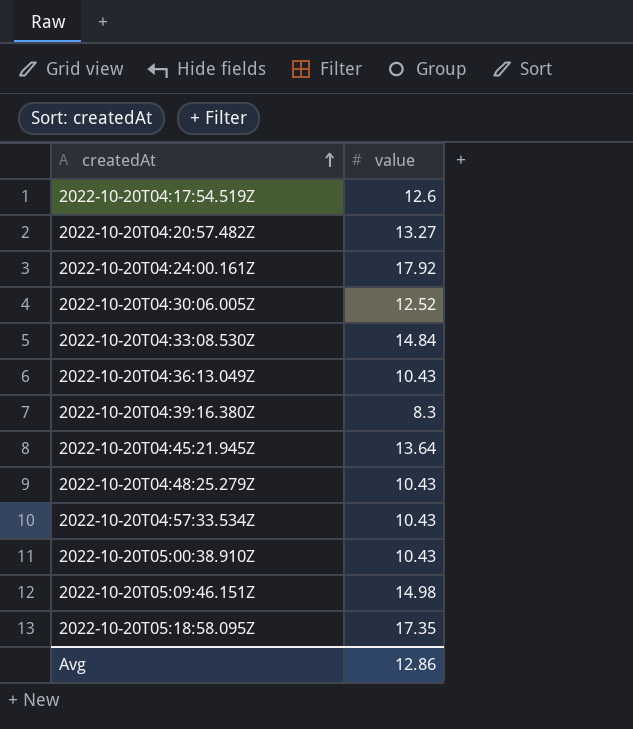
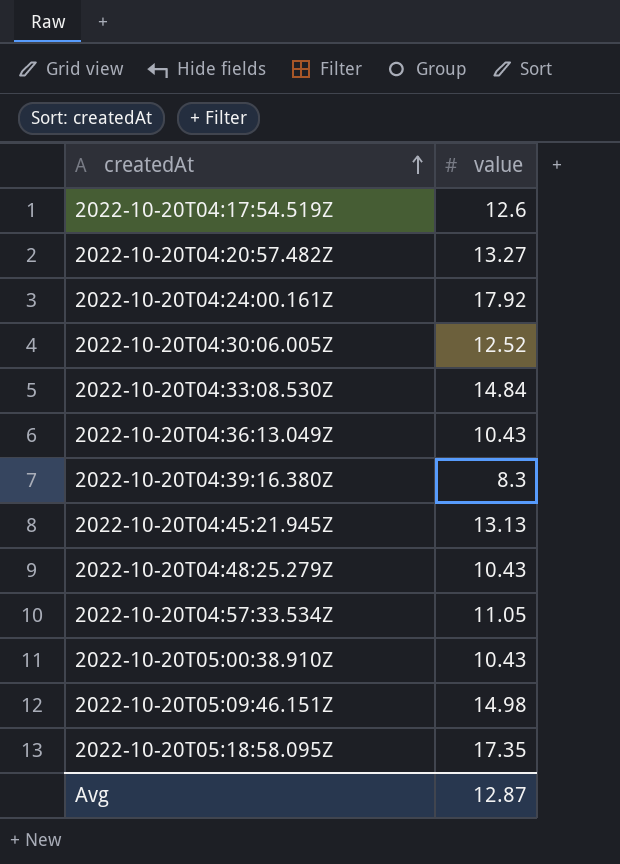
2022-10-20T04:45:21.945Z | value: 13.64 -> 13.13
2022-10-20T04:57:33.534Z | value: 10.43 -> 11.05
Avg | value: 12.86 -> 12.87

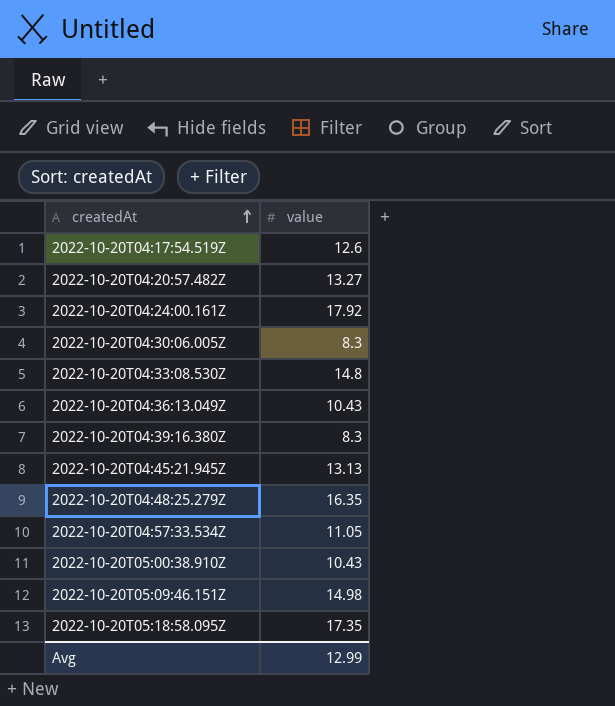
2022-10-20T04:30:06.005Z | value: 12.52 -> 8.3
2022-10-20T04:33:08.530Z | value: 14.84 -> 14.8
2022-10-20T04:48:25.279Z | value: 10.43 -> 16.35
Avg | value: 12.87 -> 12.99

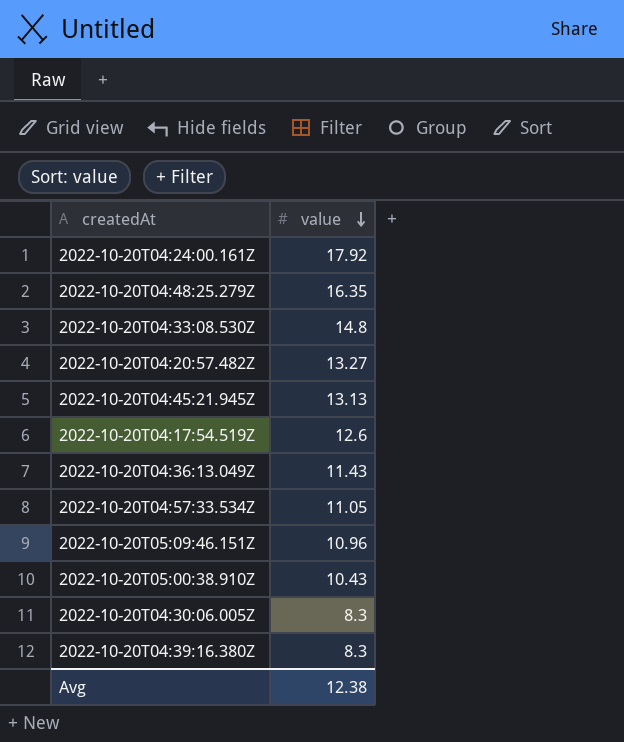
row order: createdAt ascending -> value descending
row 2022-10-20T05:18:58.095Z: 17.35 -> none
2022-10-20T04:36:13.049Z | value: 10.43 -> 11.43
2022-10-20T05:09:46.151Z | value: 14.98 -> 10.96
Avg | value: 12.99 -> 12.38

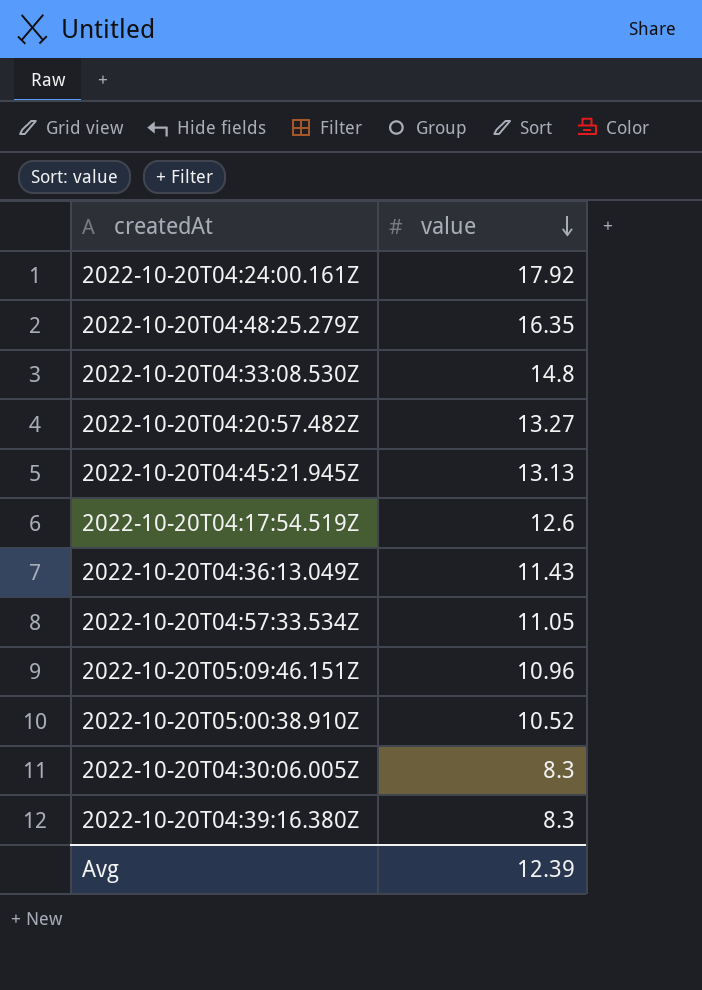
2022-10-20T05:00:38.910Z | value: 10.43 -> 10.52
Avg | value: 12.38 -> 12.39

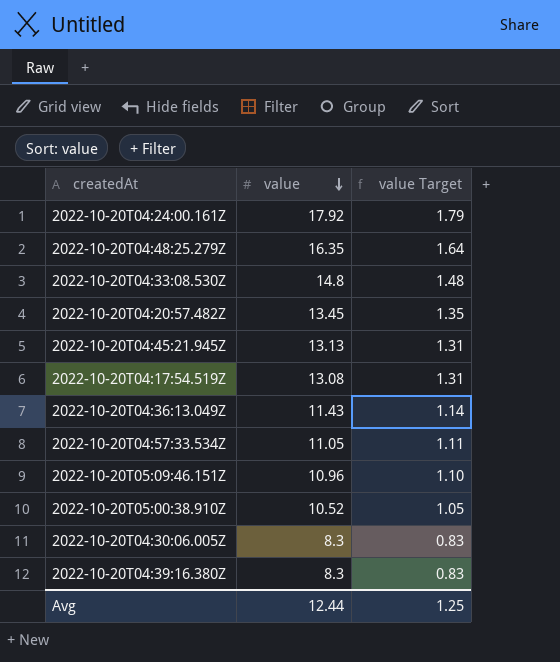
column value Target | formula: none -> [value] * 0.1
2022-10-20T04:20:57.482Z | value: 13.27 -> 13.45
2022-10-20T04:17:54.519Z | value: 12.6 -> 13.08
Avg | value: 12.39 -> 12.44

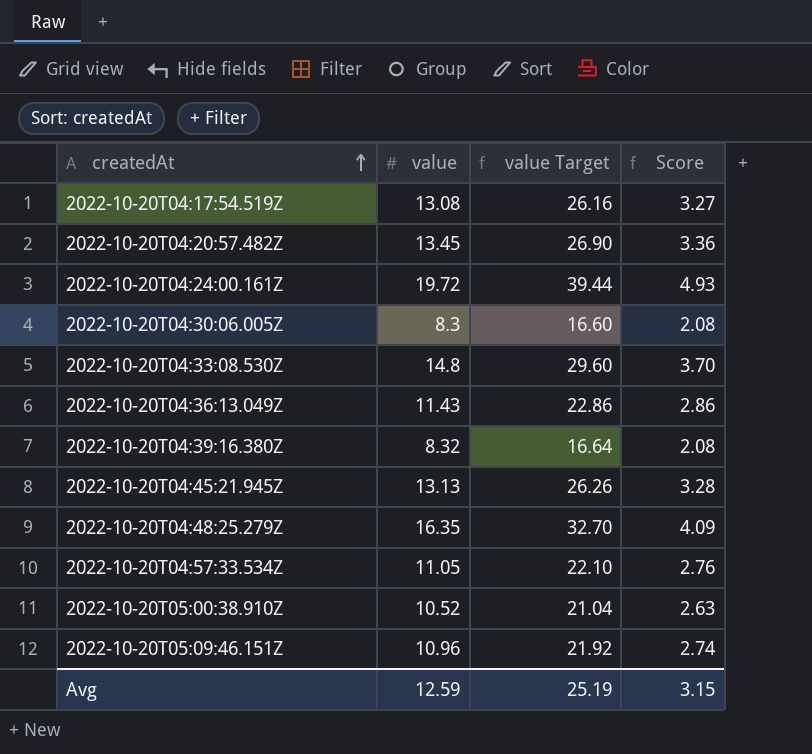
row order: value descending -> createdAt ascending
column value Target | formula: [value] * 0.1 -> [value] * 2
column Score | formula: none -> [value] * 0.25
2022-10-20T04:24:00.161Z | value: 17.92 -> 19.72
2022-10-20T04:39:16.380Z | value: 8.3 -> 8.32
Avg | value: 12.44 -> 12.59
Avg | value Target: 1.25 -> 25.19

